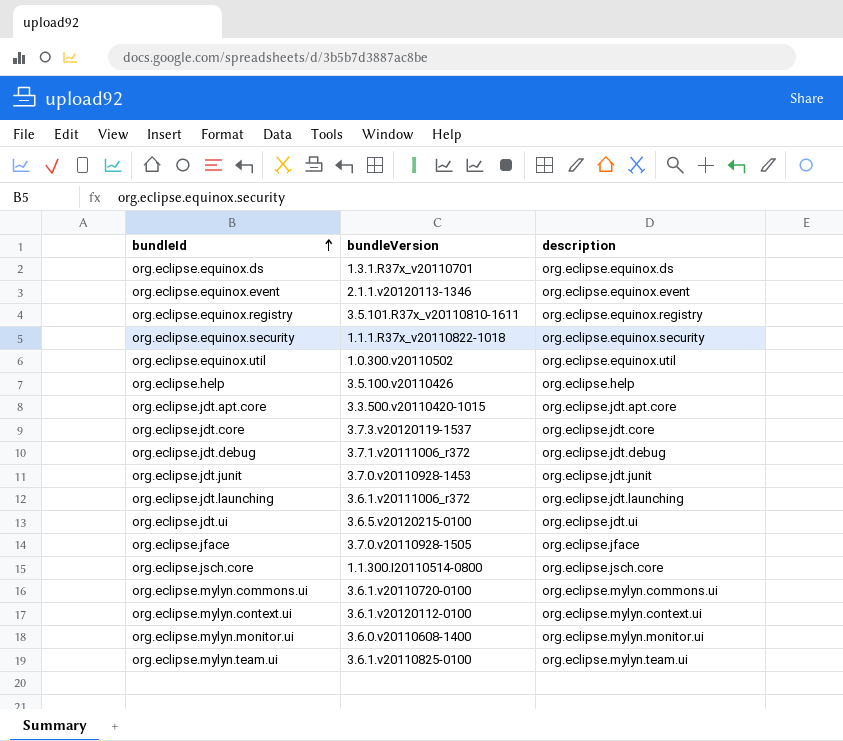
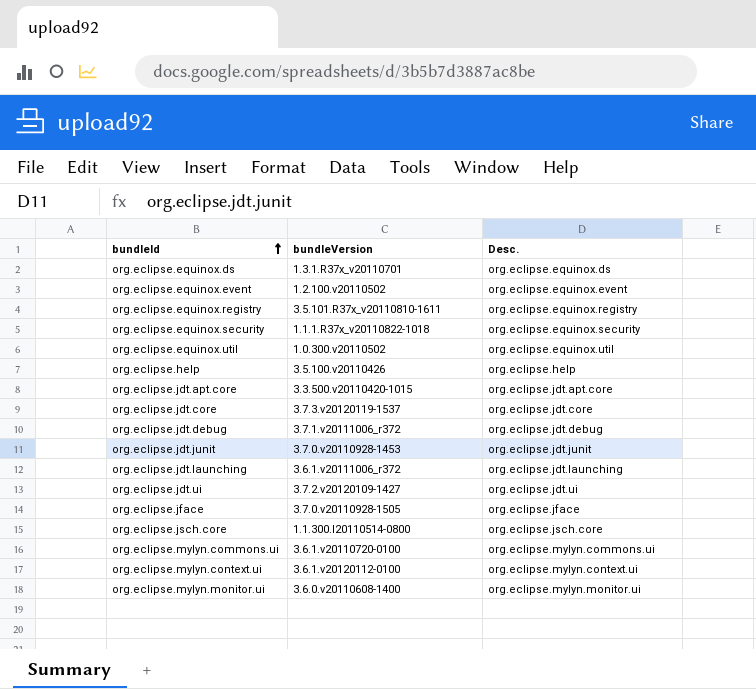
column name: description -> Desc.
row org.eclipse.mylyn.team.ui: 3.6.1.v20110825-0100 | org.eclipse.mylyn.team.ui -> none
org.eclipse.equinox.event | bundleVersion: 2.1.1.v20120113-1346 -> 1.2.100.v20110502
org.eclipse.jdt.ui | bundleVersion: 3.6.5.v20120215-0100 -> 3.7.2.v20120109-1427

